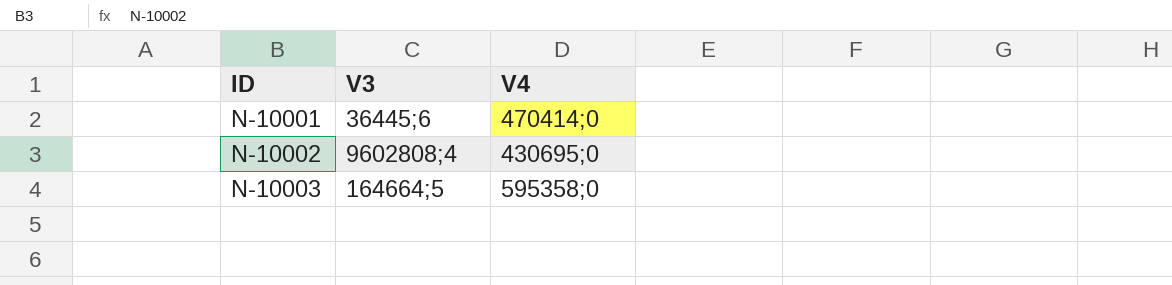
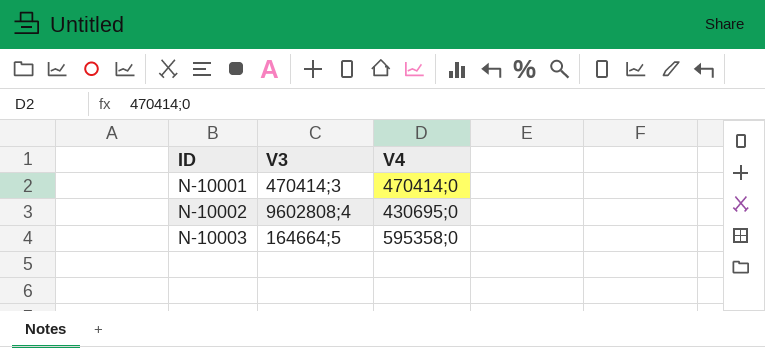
N-10001 | V3: 36445;6 -> 470414;3

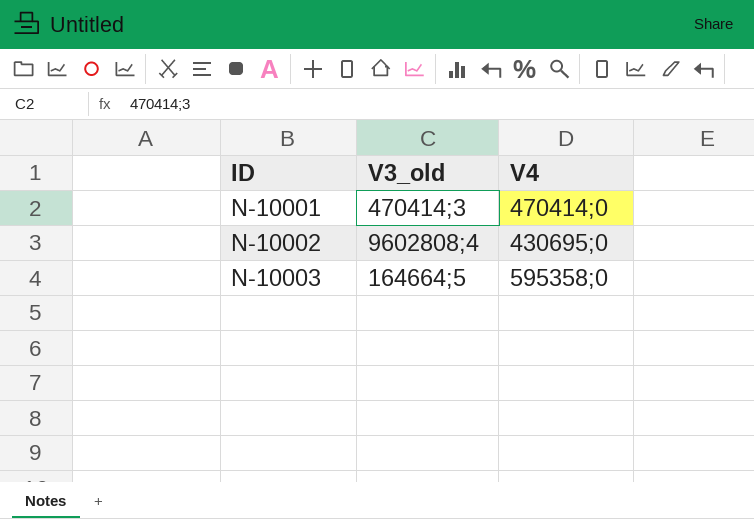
column name: V3 -> V3_old

